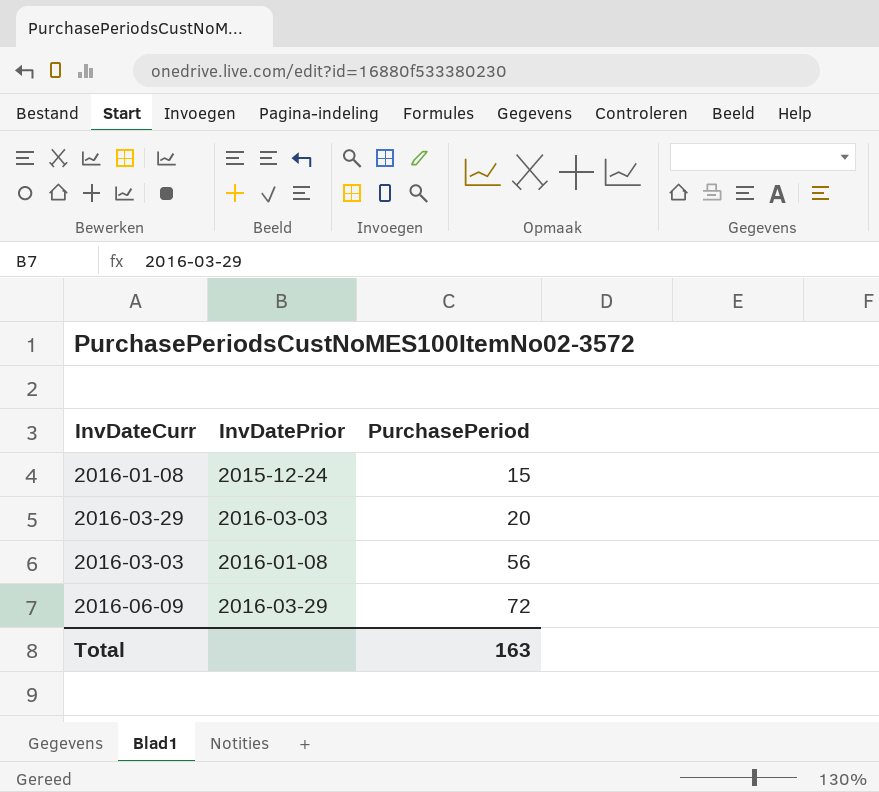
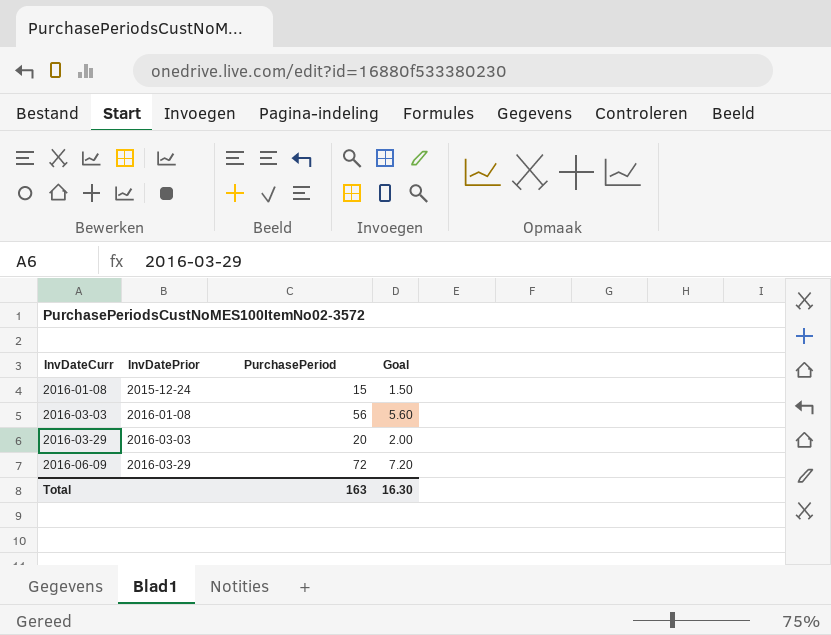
row order: PurchasePeriod ascending -> InvDateCurr ascending
column Goal | formula: none -> [PurchasePeriod] * 0.1

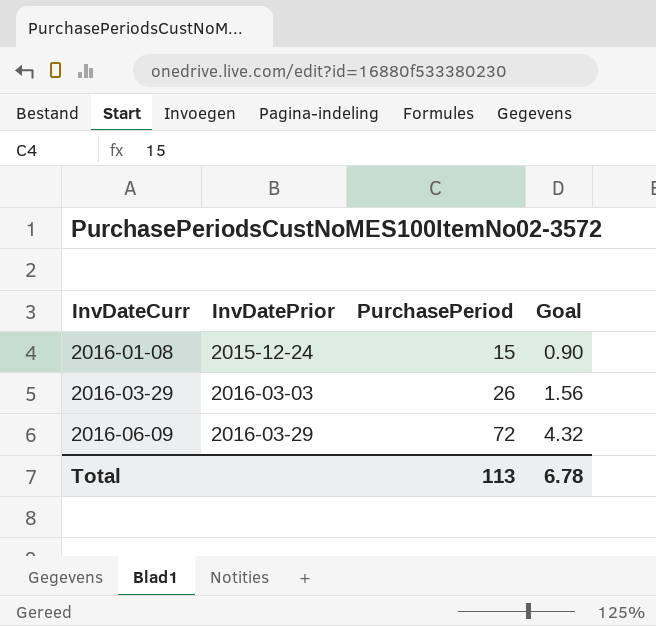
column Goal | formula: [PurchasePeriod] * 0.1 -> [PurchasePeriod] * 0.06
row 2016-03-03: 2016-01-08 | 56 | 5.60 -> none
2016-03-29 | PurchasePeriod: 20 -> 26
Total | PurchasePeriod: 163 -> 113
Total | Goal: 16.30 -> 6.78

